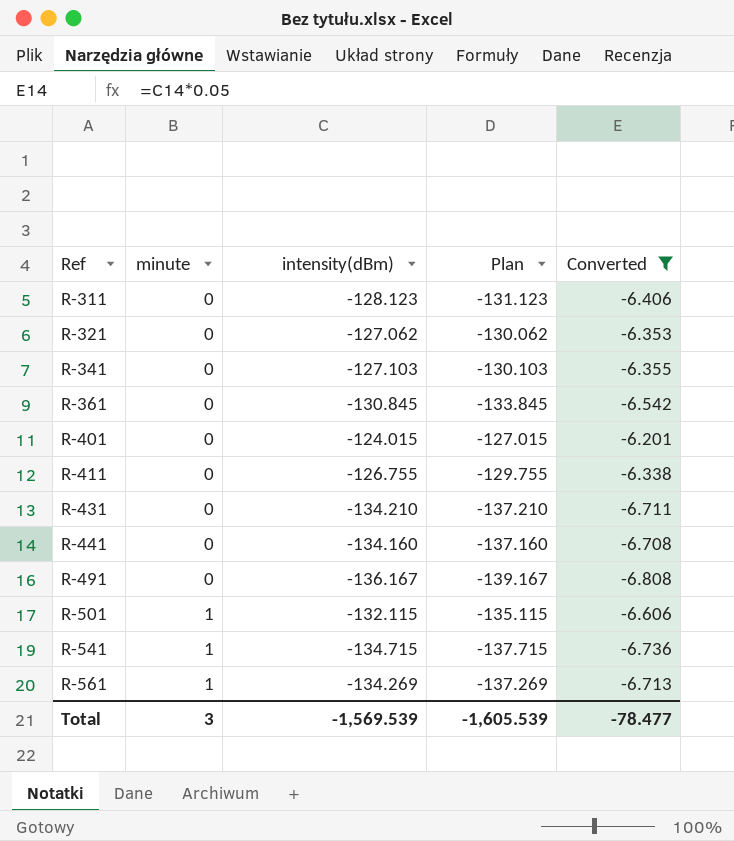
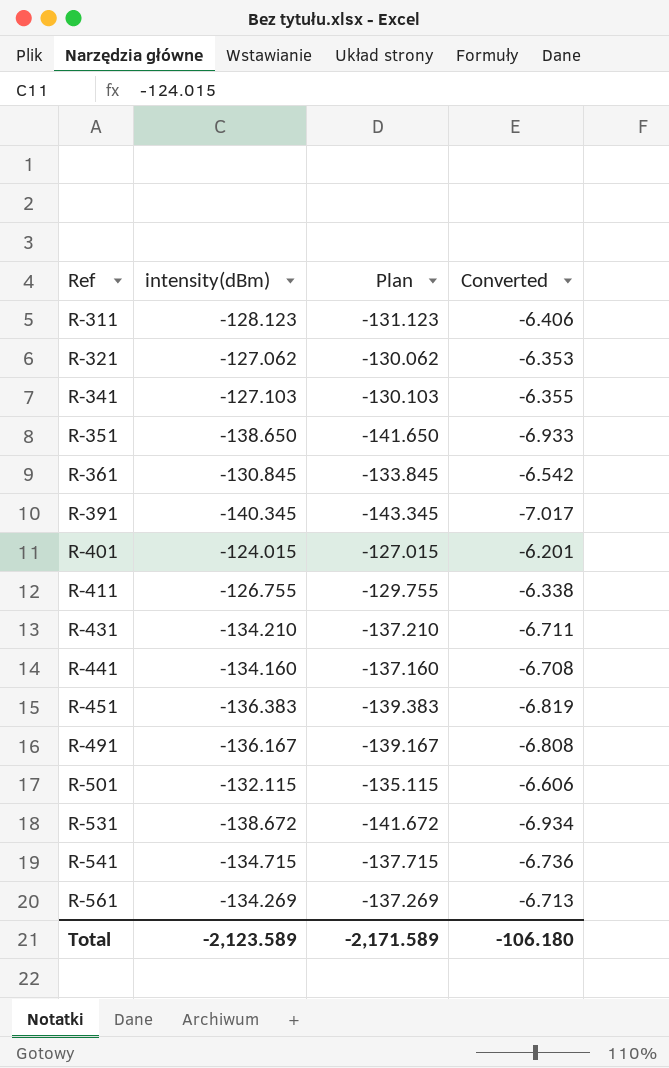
filter: Converted >= -6.808 -> none
column minute | position: 2 -> none
Total | intensity(dBm): -1,569.539 -> -2,123.589
Total | Plan: -1,605.539 -> -2,171.589
Total | Converted: -78.477 -> -106.180

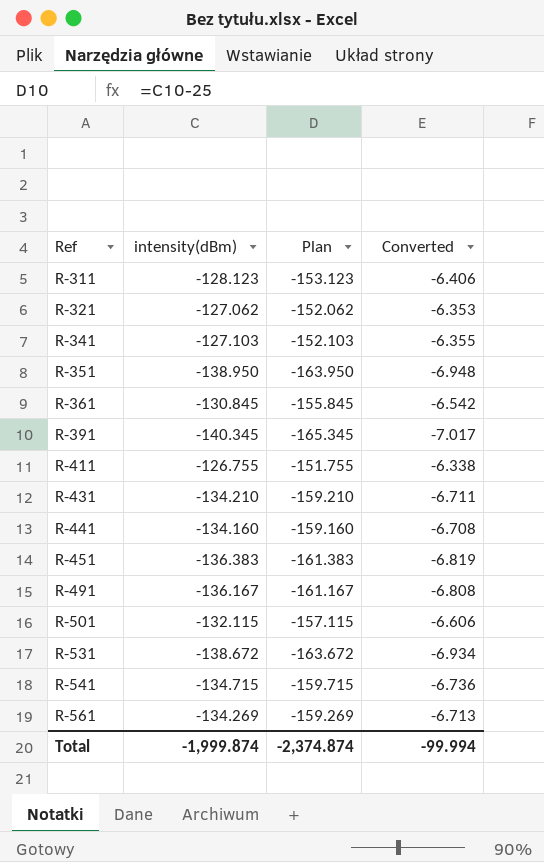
column Plan | formula: [intensity(dBm)] - 3 -> [intensity(dBm)] - 25
row R-401: -124.015 | -127.015 | -6.201 -> none
R-351 | intensity(dBm): -138.650 -> -138.950
R-351 | Converted: -6.933 -> -6.948
Total | intensity(dBm): -2,123.589 -> -1,999.874
Total | Plan: -2,171.589 -> -2,374.874
Total | Converted: -106.180 -> -99.994

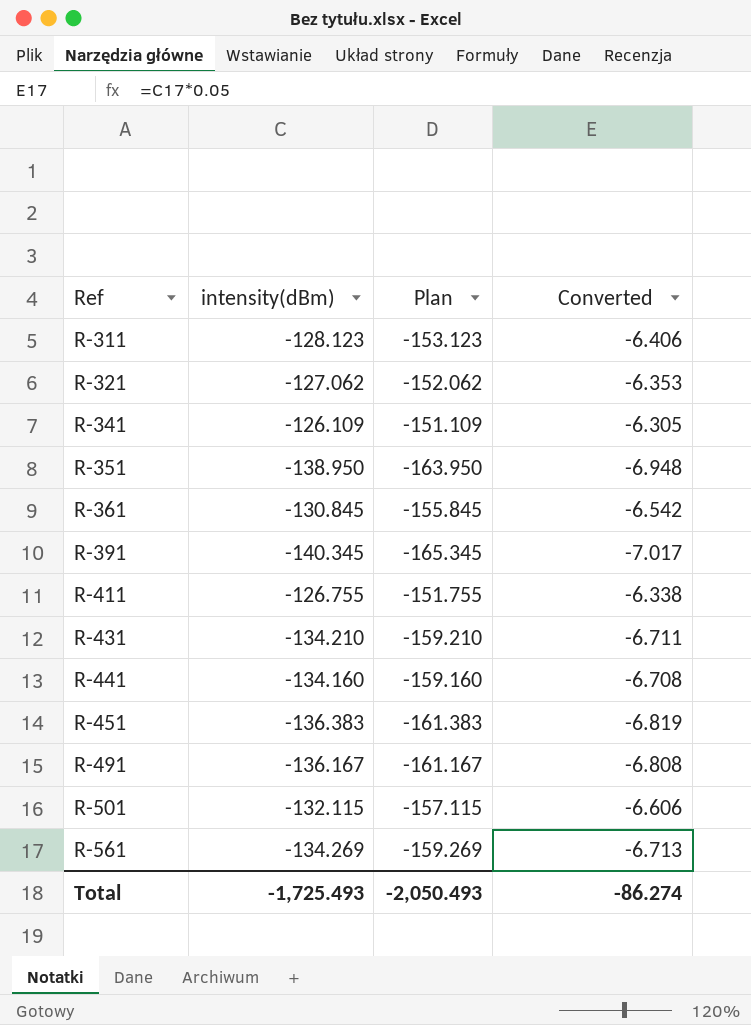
row R-531: -138.672 | -163.672 | -6.934 -> none
row R-541: -134.715 | -159.715 | -6.736 -> none
R-341 | intensity(dBm): -127.103 -> -126.109
R-341 | Plan: -152.103 -> -151.109
R-341 | Converted: -6.355 -> -6.305
Total | intensity(dBm): -1,999.874 -> -1,725.493
Total | Plan: -2,374.874 -> -2,050.493
Total | Converted: -99.994 -> -86.274

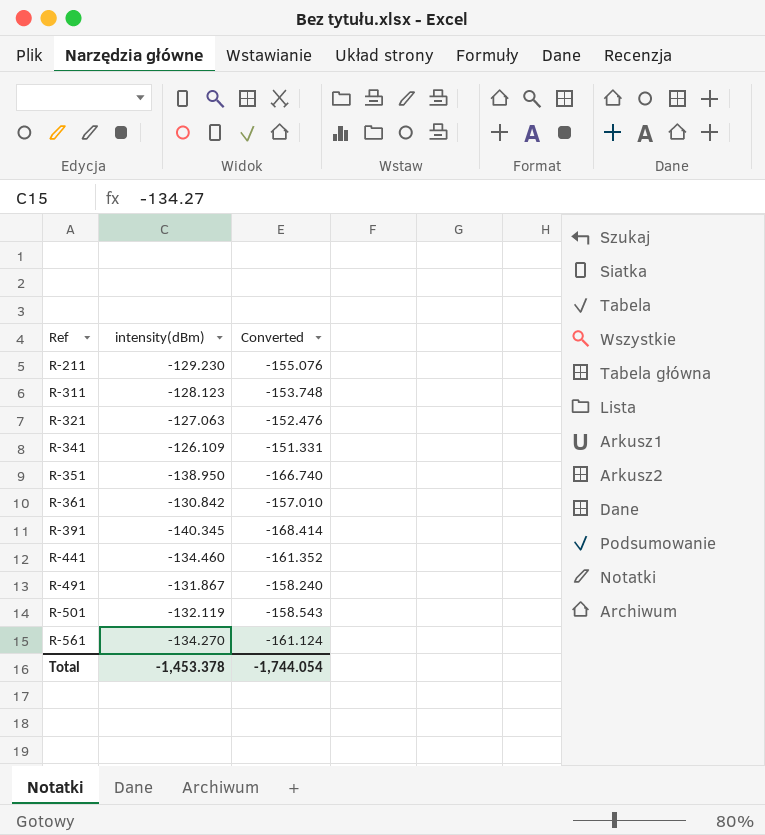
column Plan | formula: [intensity(dBm)] - 25 -> none
column Converted | formula: [intensity(dBm)] * 0.05 -> [intensity(dBm)] * 1.2
row R-411: -126.755 | -151.755 | -6.338 -> none
row R-431: -134.210 | -159.210 | -6.711 -> none
row R-451: -136.383 | -161.383 | -6.819 -> none
row R-211: none -> -129.230 | -155.076
R-321 | intensity(dBm): -127.062 -> -127.063
R-361 | intensity(dBm): -130.845 -> -130.842
R-441 | intensity(dBm): -134.160 -> -134.460
R-491 | intensity(dBm): -136.167 -> -131.867
R-501 | intensity(dBm): -132.115 -> -132.119
R-561 | intensity(dBm): -134.269 -> -134.270
Total | intensity(dBm): -1,725.493 -> -1,453.378
Total | Converted: -86.274 -> -1,744.054

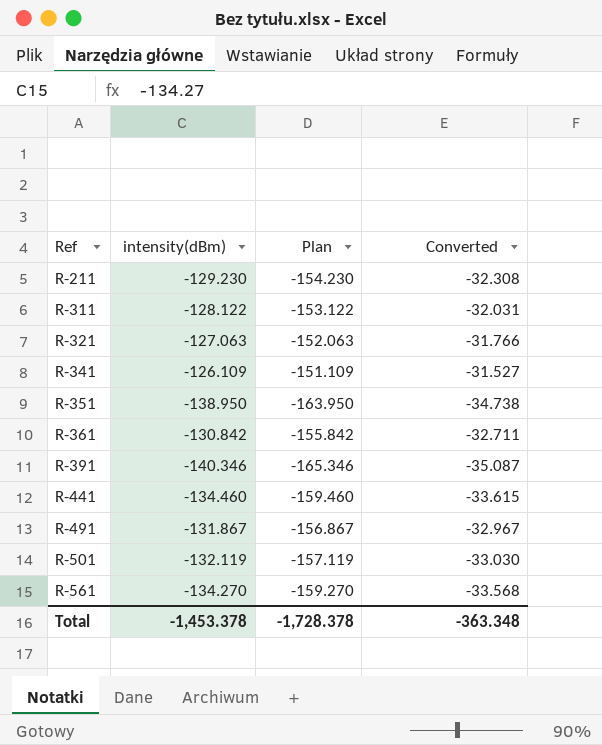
column Plan | formula: none -> [intensity(dBm)] - 25
column Converted | formula: [intensity(dBm)] * 1.2 -> [intensity(dBm)] * 0.25
R-311 | intensity(dBm): -128.123 -> -128.122
R-391 | intensity(dBm): -140.345 -> -140.346
Total | Converted: -1,744.054 -> -363.348

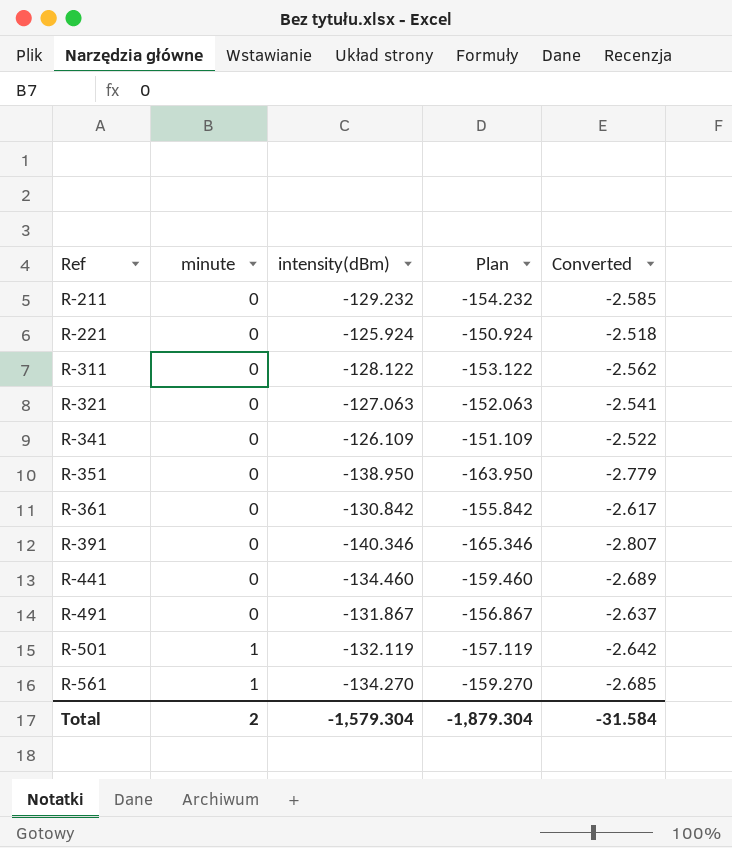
column minute | position: none -> 2
column Converted | formula: [intensity(dBm)] * 0.25 -> [intensity(dBm)] * 0.02
R-211 | intensity(dBm): -129.230 -> -129.232
R-211 | Plan: -154.230 -> -154.232
row R-221: none -> 0 | -125.924 | -150.924 | -2.518
Total | intensity(dBm): -1,453.378 -> -1,579.304
Total | Plan: -1,728.378 -> -1,879.304
Total | Converted: -363.348 -> -31.584

